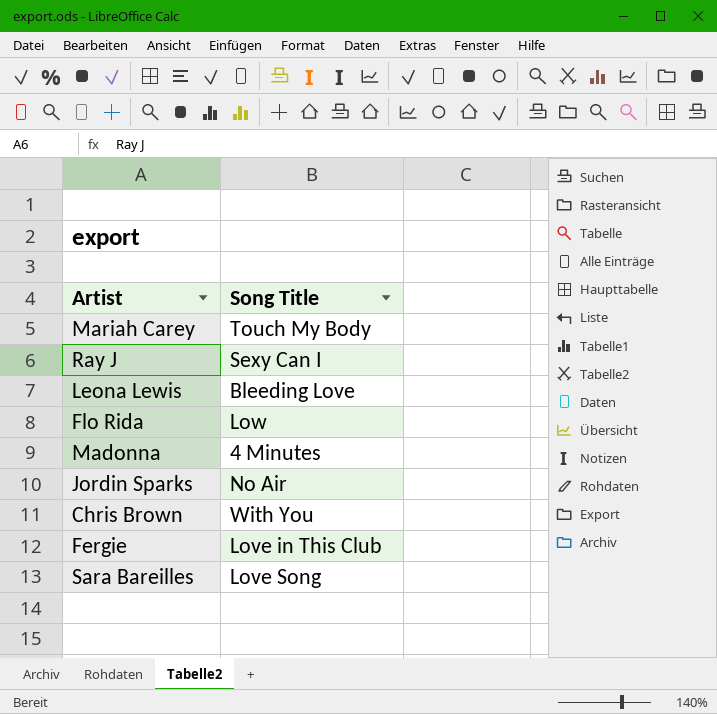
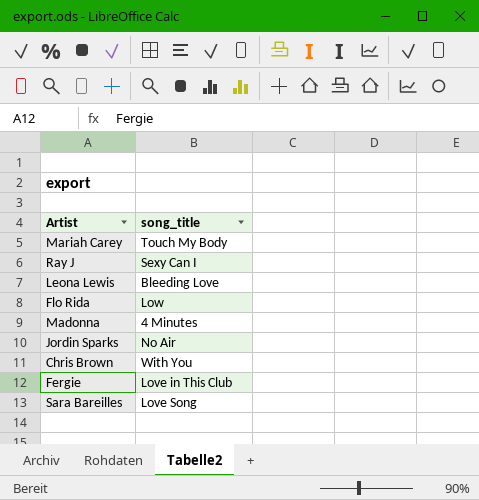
column name: Song Title -> song_title

